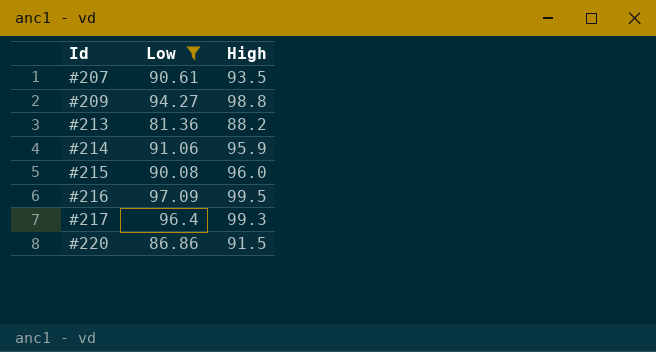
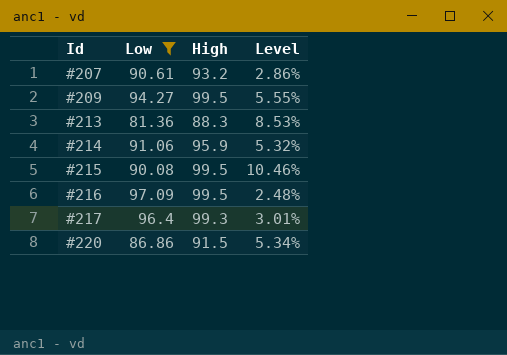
column Level | formula: none -> ([High] - [Low]) / [Low]
#207 | High: 93.5 -> 93.2
#209 | High: 98.8 -> 99.5
#213 | High: 88.2 -> 88.3
#215 | High: 96.0 -> 99.5

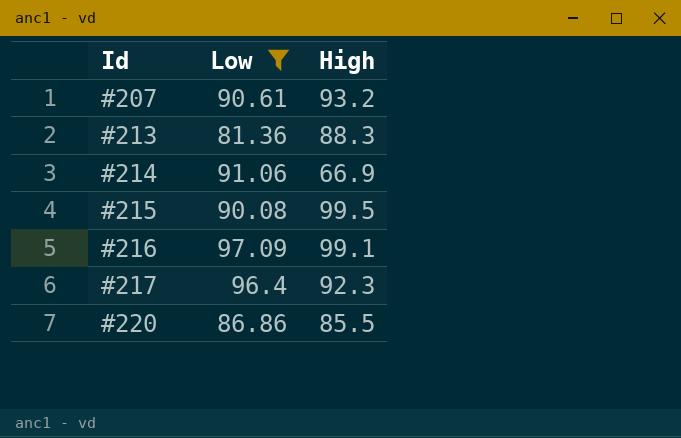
column Level | formula: ([High] - [Low]) / [Low] -> none
row #209: 94.27 | 99.5 | 5.55% -> none
#214 | High: 95.9 -> 66.9
#216 | High: 99.5 -> 99.1
#217 | High: 99.3 -> 92.3
#220 | High: 91.5 -> 85.5

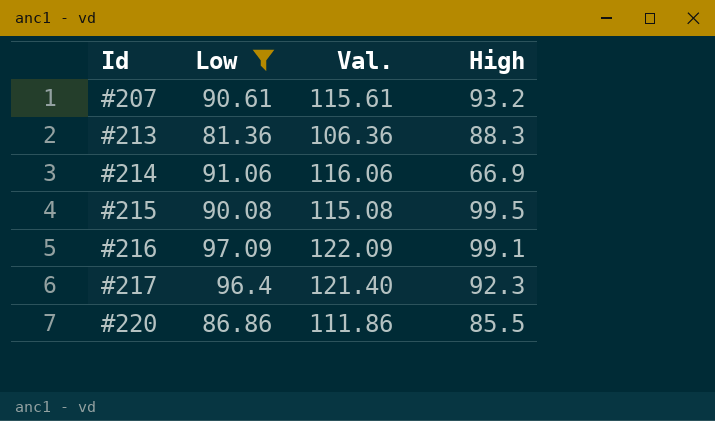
column Val. | formula: none -> [Low] + 25

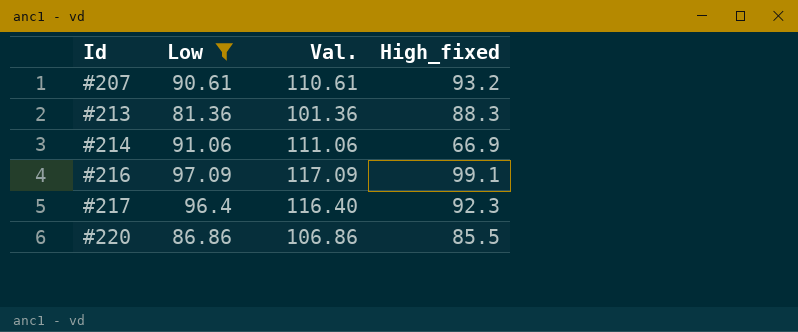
column Val. | formula: [Low] + 25 -> [Low] + 20
column name: High -> High_fixed
row #215: 90.08 | 115.08 | 99.5 -> none

